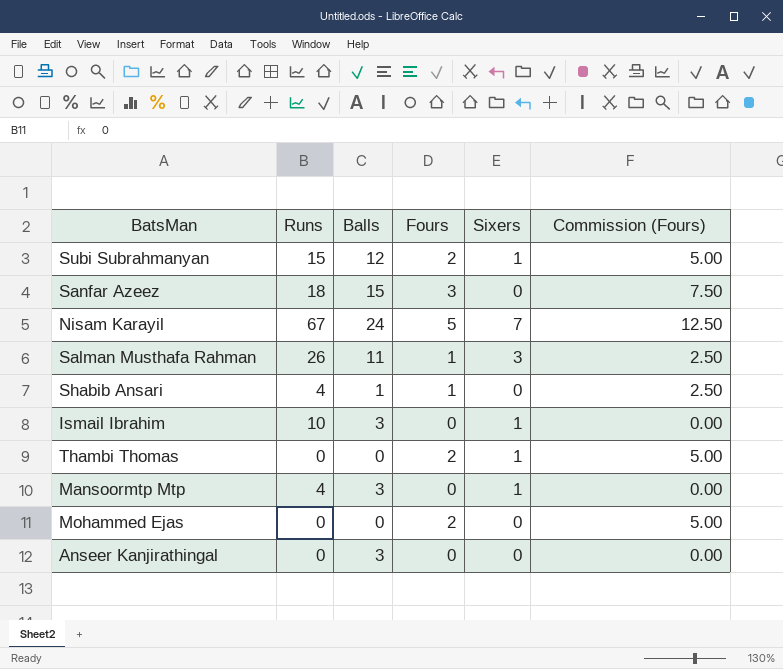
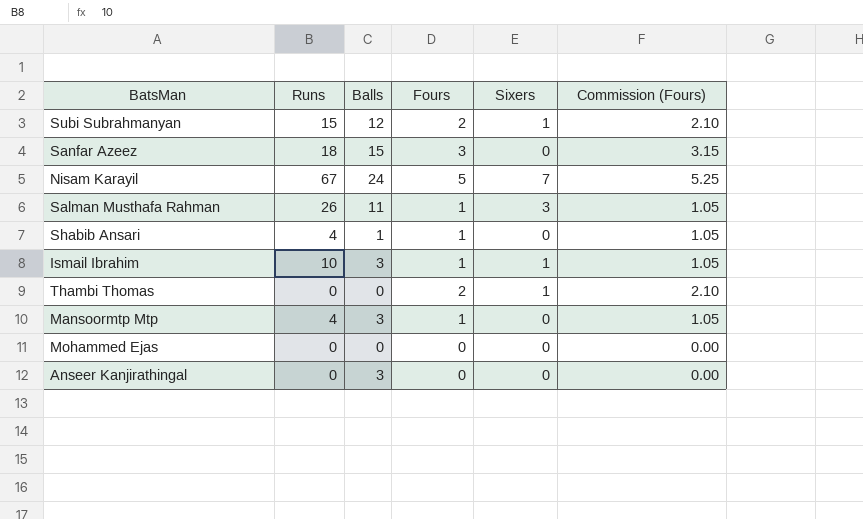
column Commission (Fours) | formula: [Fours] * 2.5 -> [Fours] * 1.05
Ismail Ibrahim | Fours: 0 -> 1
Mansoormtp Mtp | Fours: 0 -> 1
Mansoormtp Mtp | Sixers: 1 -> 0
Mohammed Ejas | Fours: 2 -> 0

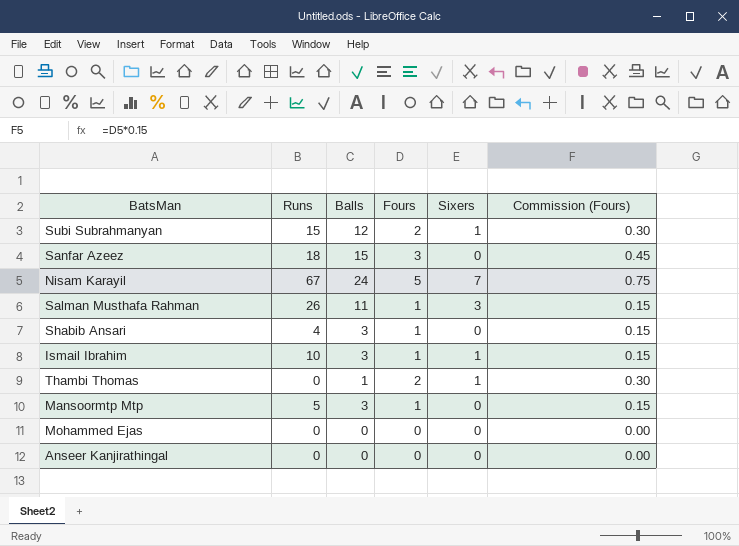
column Commission (Fours) | formula: [Fours] * 1.05 -> [Fours] * 0.15
Shabib Ansari | Balls: 1 -> 3
Thambi Thomas | Balls: 0 -> 1
Mansoormtp Mtp | Runs: 4 -> 5
Anseer Kanjirathingal | Balls: 3 -> 0

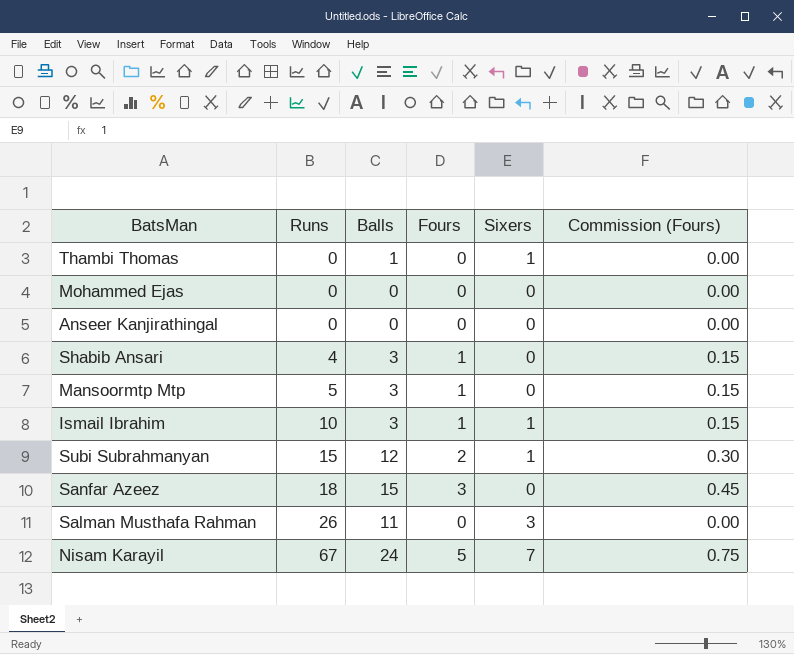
row order: none -> Runs ascending
Thambi Thomas | Fours: 2 -> 0
Thambi Thomas | Commission (Fours): 0.30 -> 0.00
Salman Musthafa Rahman | Fours: 1 -> 0
Salman Musthafa Rahman | Commission (Fours): 0.15 -> 0.00

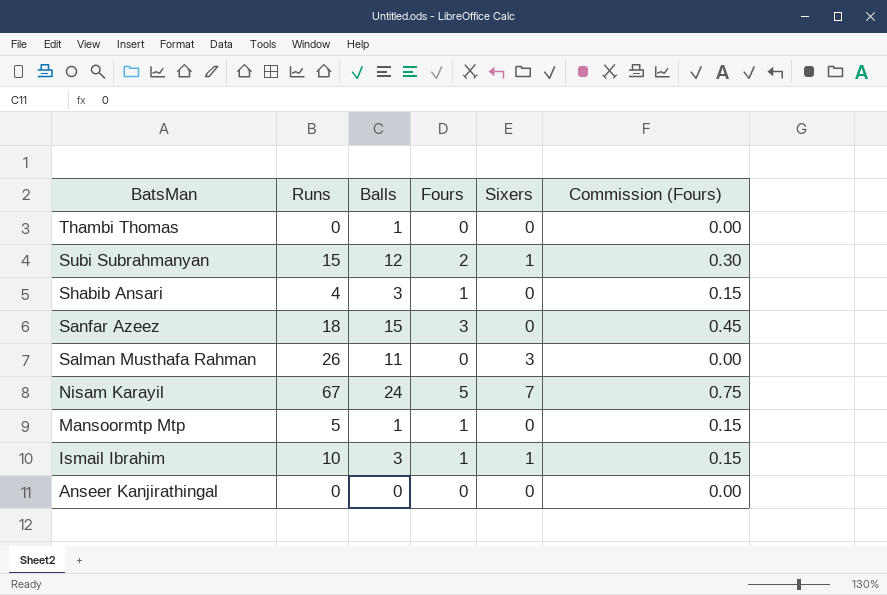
row order: Runs ascending -> BatsMan descending
row Mohammed Ejas: 0 | 0 | 0 | 0 | 0.00 -> none
Thambi Thomas | Sixers: 1 -> 0
Mansoormtp Mtp | Balls: 3 -> 1

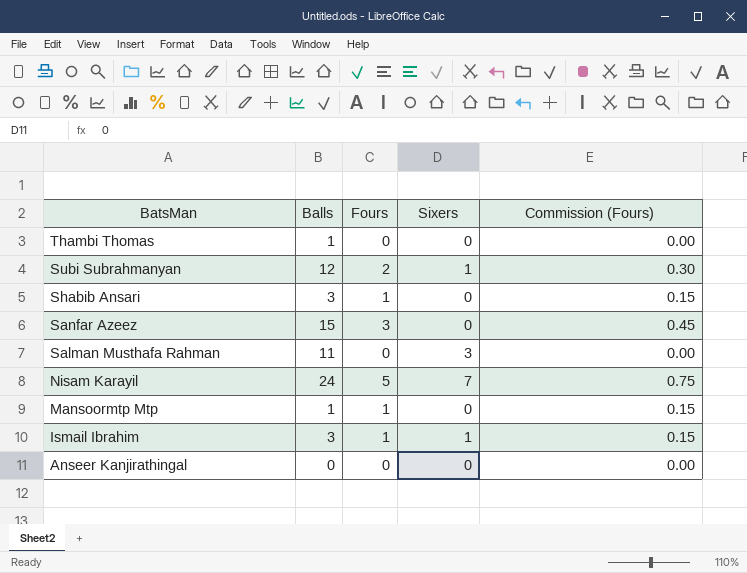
column Runs | position: 2 -> none

